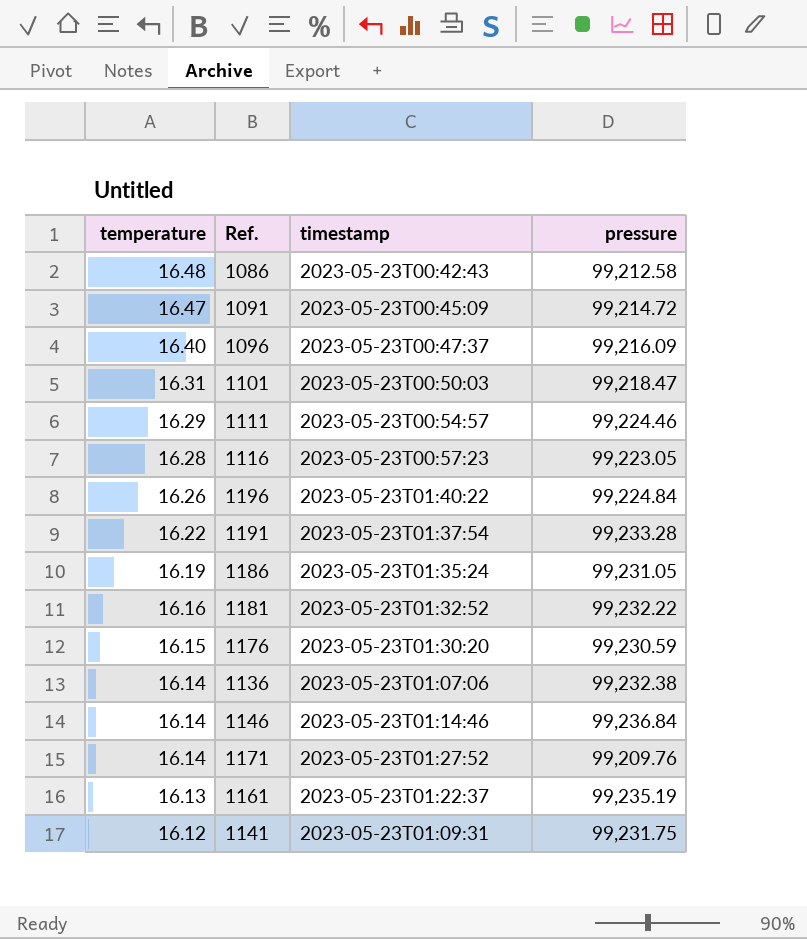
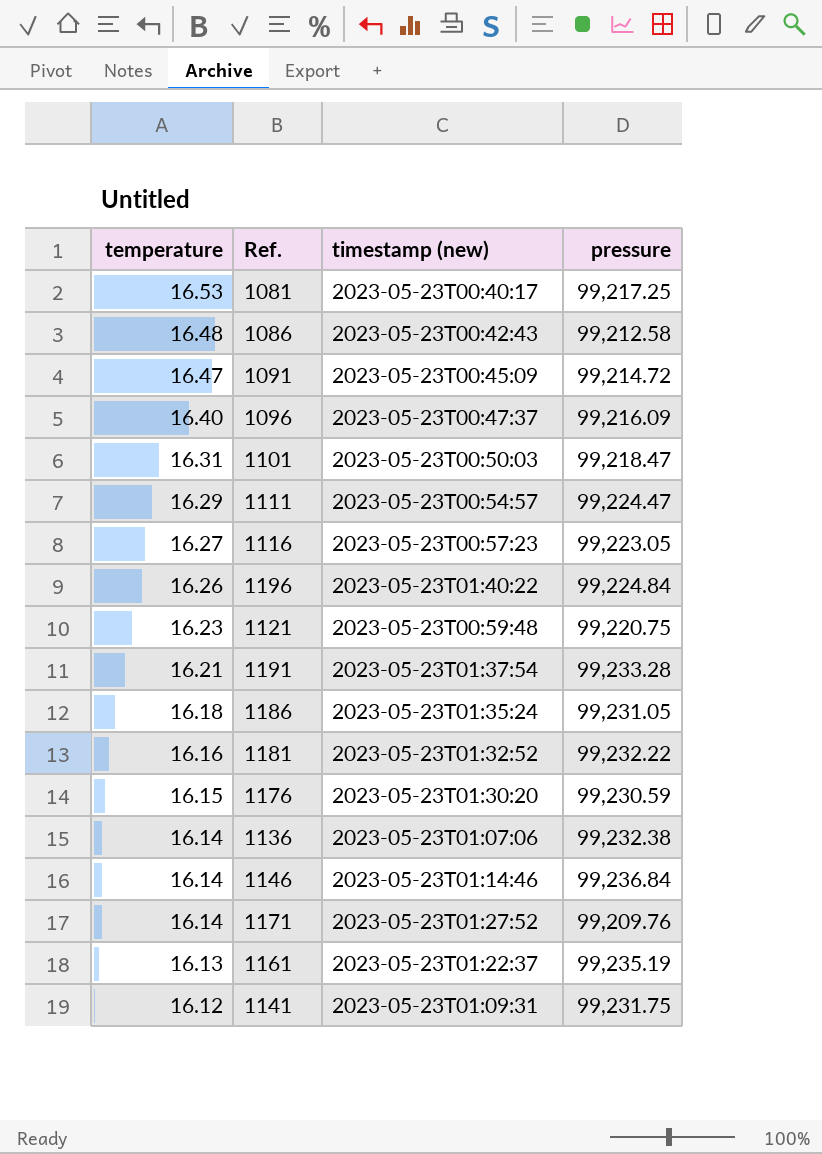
column name: timestamp -> timestamp (new)
row 1081: none -> 16.53 | 2023-05-23T00:40:17 | 99,217.25
1111 | pressure: 99,224.46 -> 99,224.47
1116 | temperature: 16.28 -> 16.27
row 1121: none -> 16.23 | 2023-05-23T00:59:48 | 99,220.75
1191 | temperature: 16.22 -> 16.21
1186 | temperature: 16.19 -> 16.18

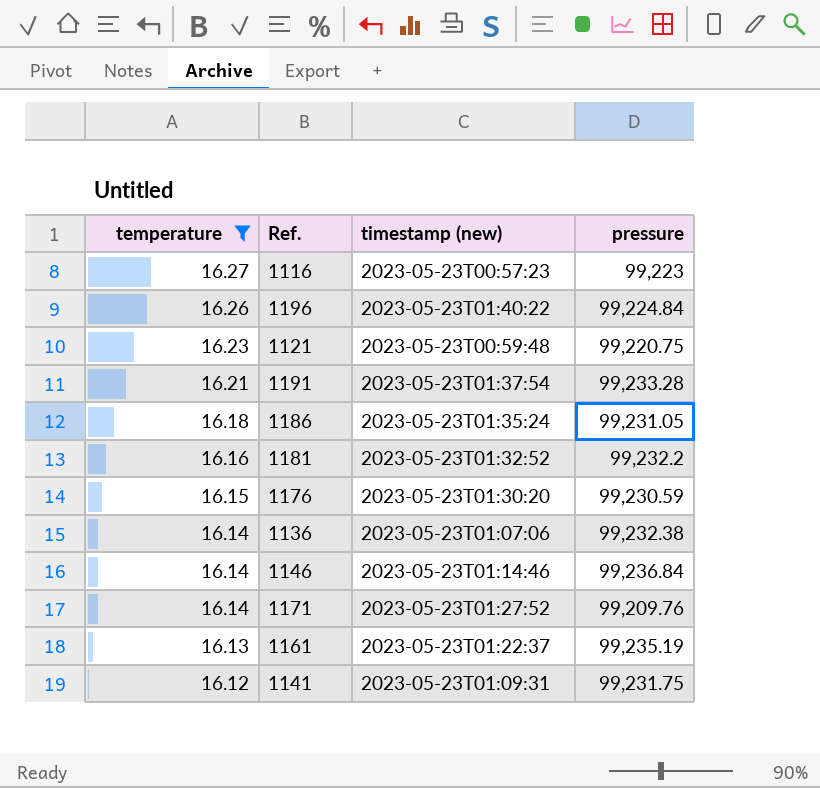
filter: none -> temperature <= 16.27
1116 | pressure: 99,223.05 -> 99,223
1181 | pressure: 99,232.22 -> 99,232.2

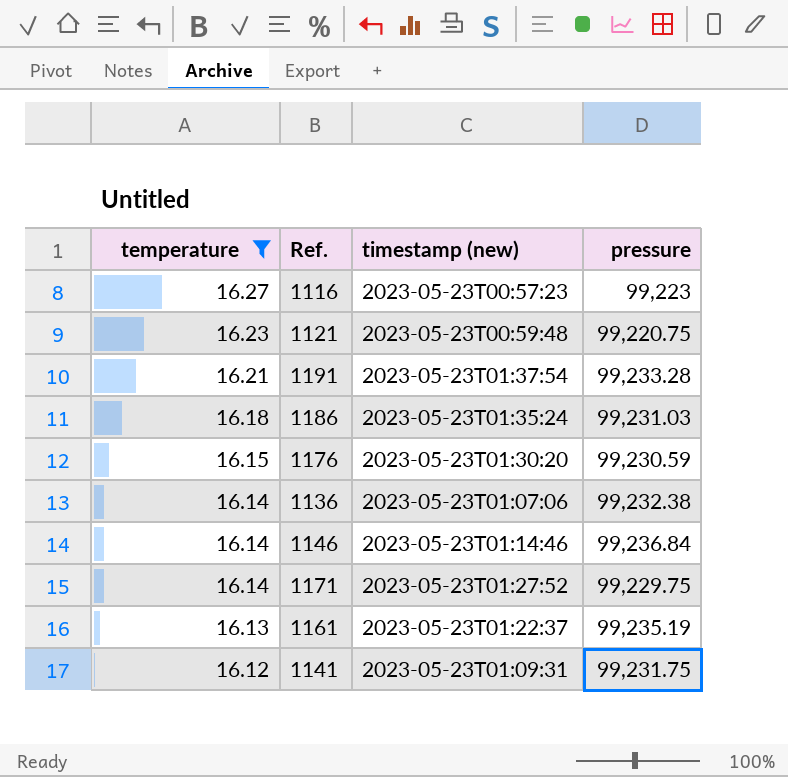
row 1196: 16.26 | 2023-05-23T01:40:22 | 99,224.84 -> none
row 1181: 16.16 | 2023-05-23T01:32:52 | 99,232.2 -> none
1186 | pressure: 99,231.05 -> 99,231.03
1171 | pressure: 99,209.76 -> 99,229.75

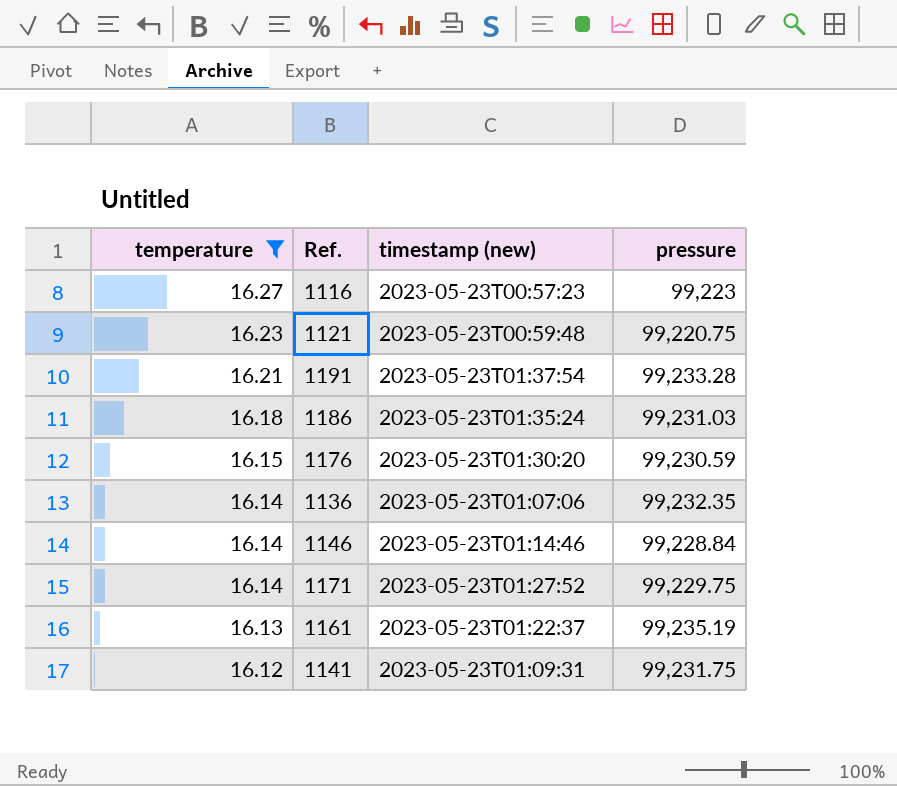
1136 | pressure: 99,232.38 -> 99,232.35
1146 | pressure: 99,236.84 -> 99,228.84

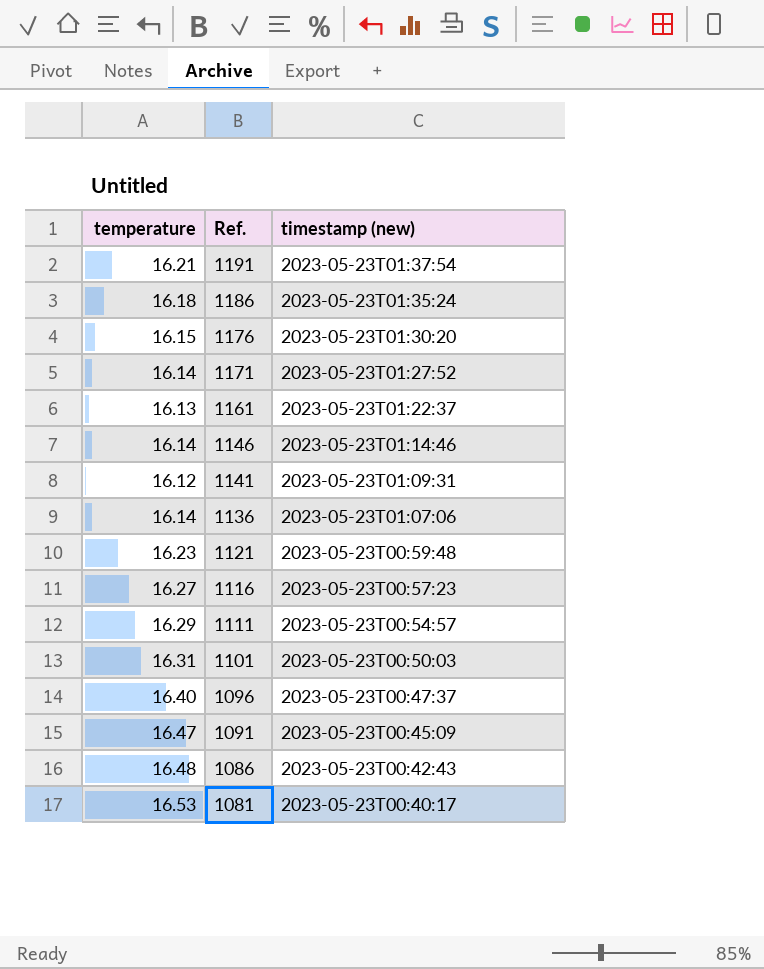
filter: temperature <= 16.27 -> none
row order: temperature descending -> Ref. descending
column pressure | position: 4 -> none

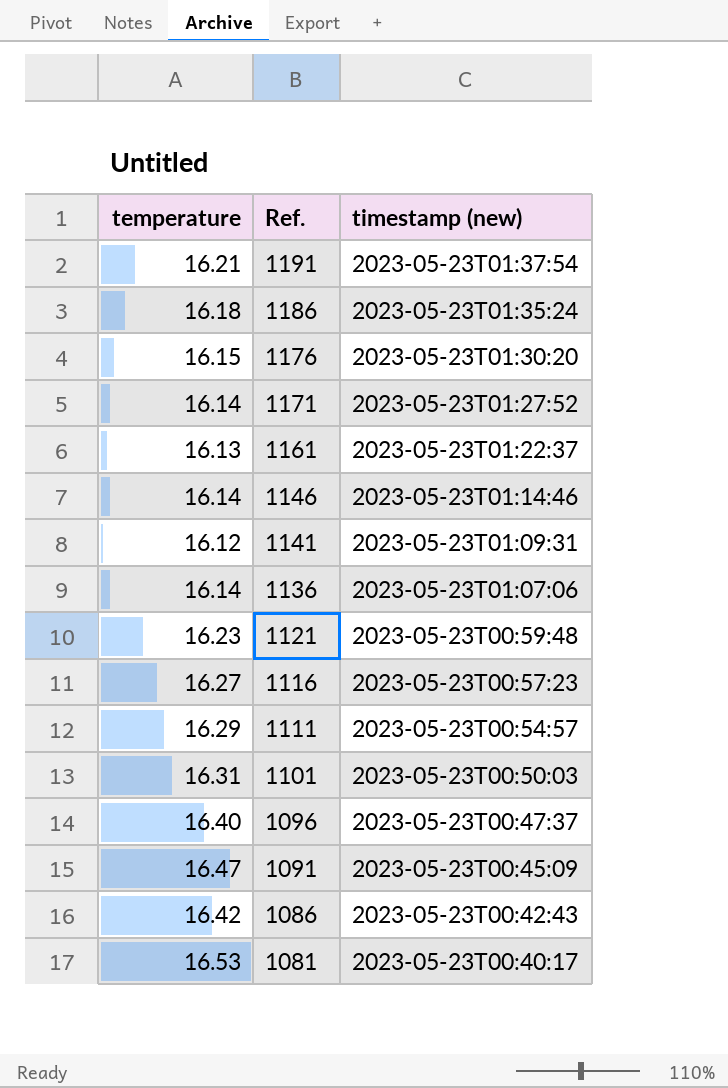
1086 | temperature: 16.48 -> 16.42

